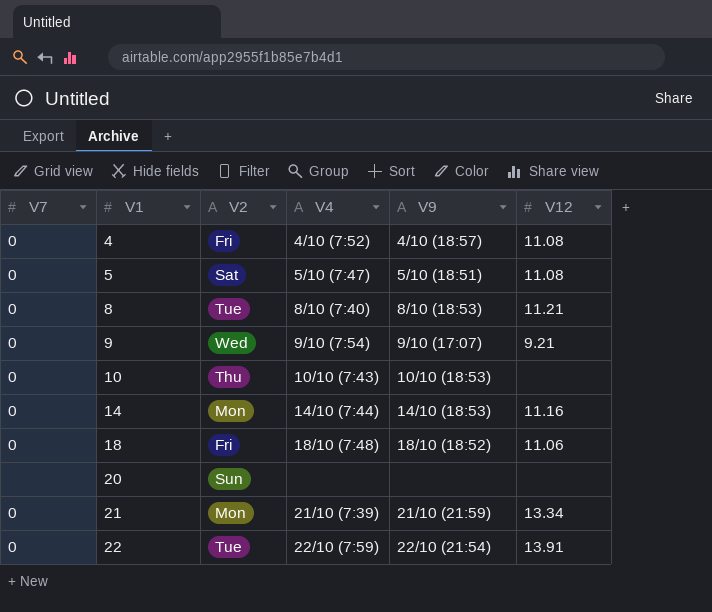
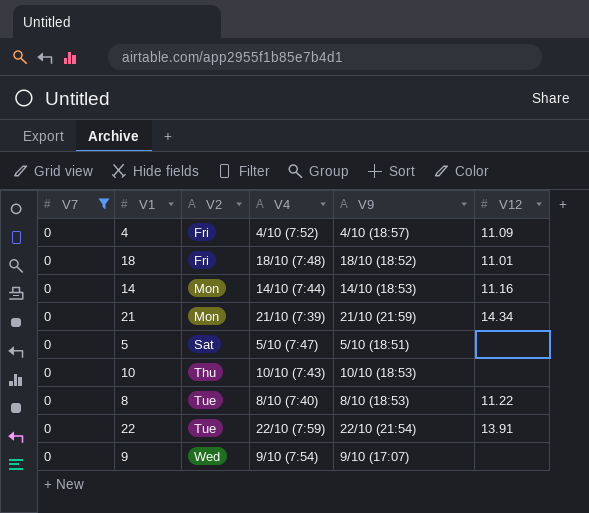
filter: none -> V7 = 0
row order: V1 ascending -> V2 ascending
4 | V12: 11.08 -> 11.09
18 | V12: 11.06 -> 11.01
21 | V12: 13.34 -> 14.34
5 | V12: 11.08 -> none
8 | V12: 11.21 -> 11.22
9 | V12: 9.21 -> none

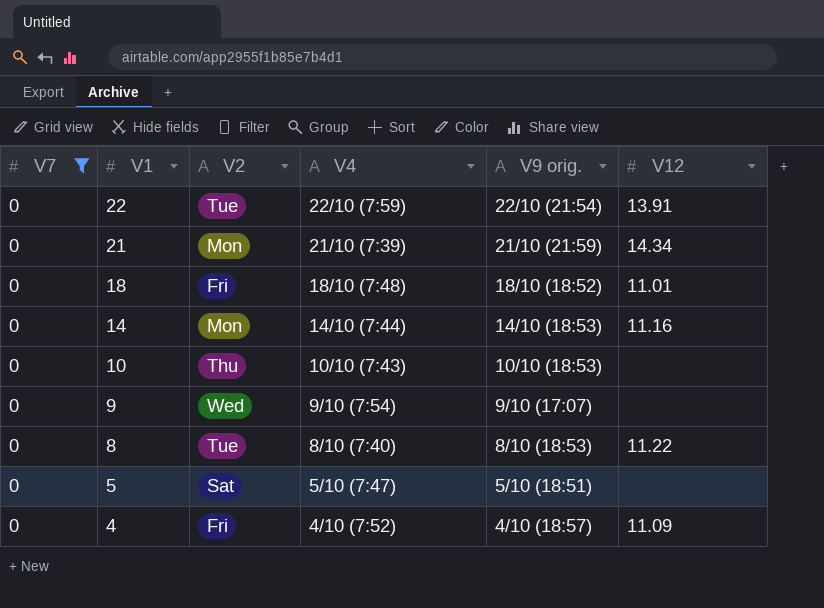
row order: V2 ascending -> V1 descending
column name: V9 -> V9 orig.

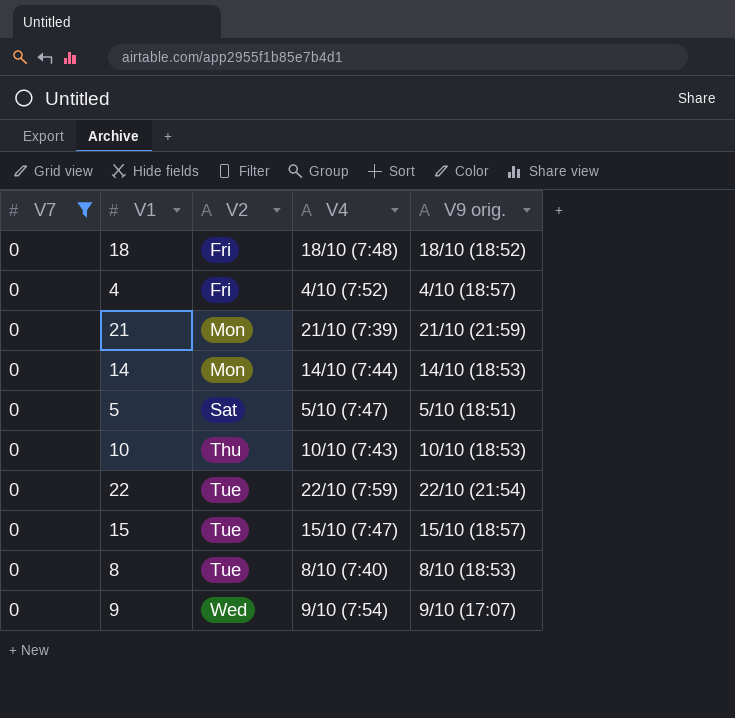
row order: V1 descending -> V2 ascending
column V12 | position: 6 -> none
row 15: none -> 0 | Tue | 15/10 (7:47) | 15/10 (18:57)

